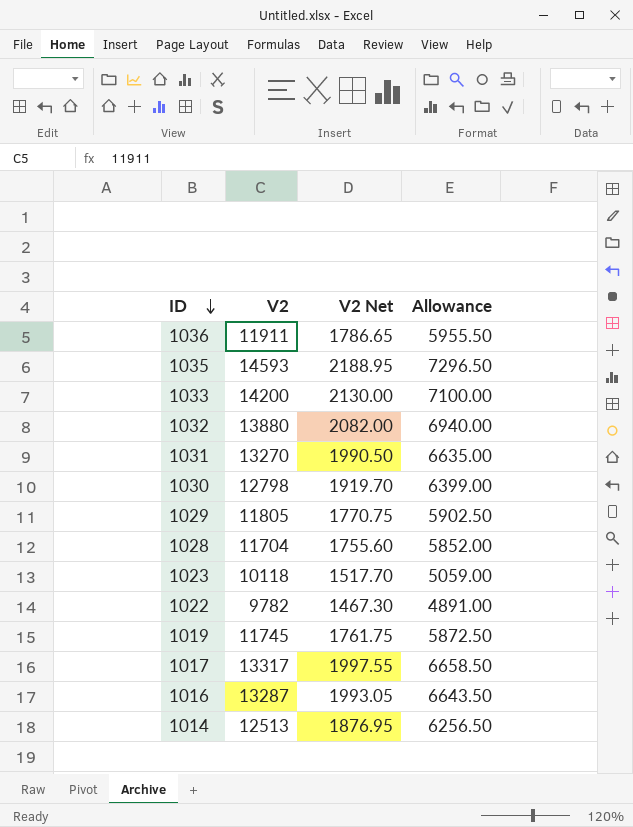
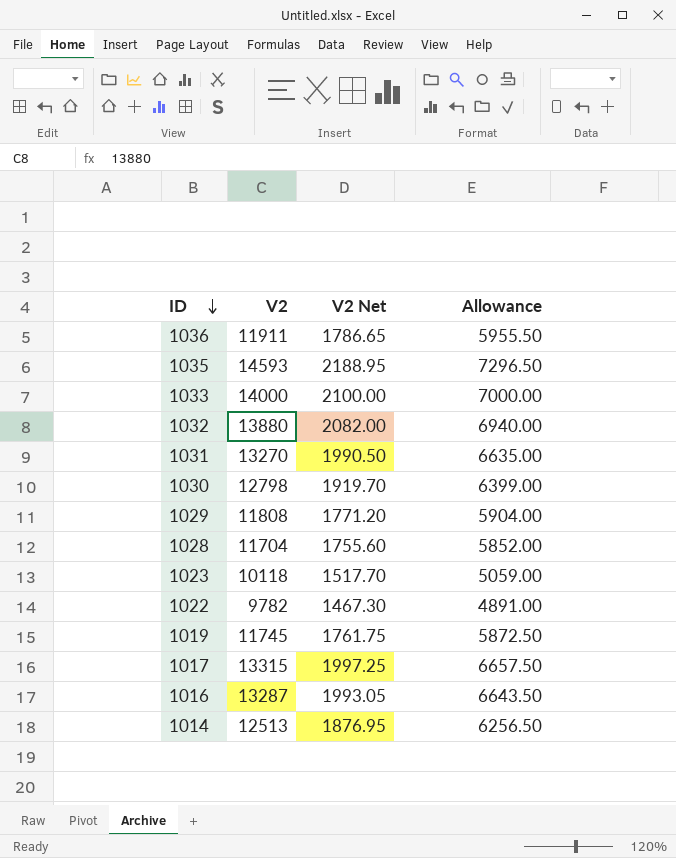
1033 | V2: 14200 -> 14000
1033 | V2 Net: 2130.00 -> 2100.00
1033 | Allowance: 7100.00 -> 7000.00
1029 | V2: 11805 -> 11808
1029 | V2 Net: 1770.75 -> 1771.20
1029 | Allowance: 5902.50 -> 5904.00
1017 | V2: 13317 -> 13315
1017 | V2 Net: 1997.55 -> 1997.25
1017 | Allowance: 6658.50 -> 6657.50

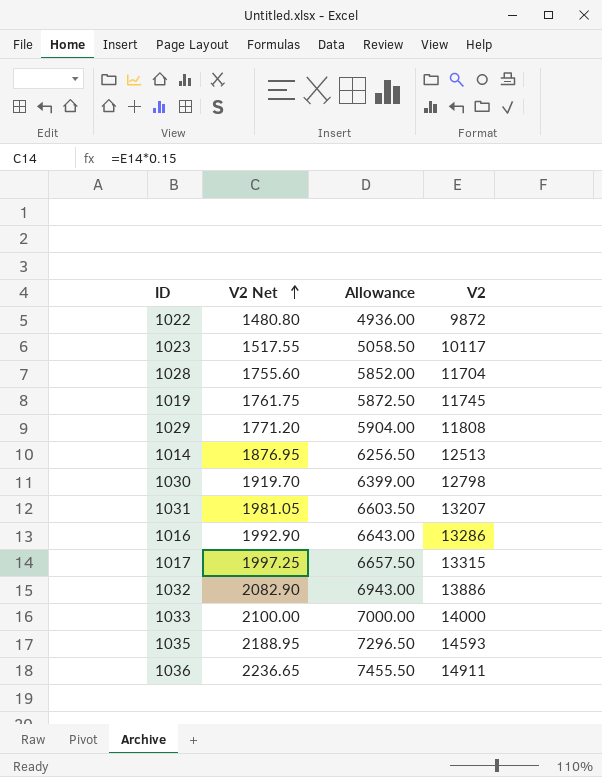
row order: ID descending -> V2 Net ascending
column V2 | position: 2 -> 4
1022 | V2 Net: 1467.30 -> 1480.80
1022 | Allowance: 4891.00 -> 4936.00
1022 | V2: 9782 -> 9872
1023 | V2 Net: 1517.70 -> 1517.55
1023 | Allowance: 5059.00 -> 5058.50
1023 | V2: 10118 -> 10117
1031 | V2 Net: 1990.50 -> 1981.05
1031 | Allowance: 6635.00 -> 6603.50
1031 | V2: 13270 -> 13207
1016 | V2 Net: 1993.05 -> 1992.90
1016 | Allowance: 6643.50 -> 6643.00
1016 | V2: 13287 -> 13286
1032 | V2 Net: 2082.00 -> 2082.90
1032 | Allowance: 6940.00 -> 6943.00
1032 | V2: 13880 -> 13886
1036 | V2 Net: 1786.65 -> 2236.65
1036 | Allowance: 5955.50 -> 7455.50
1036 | V2: 11911 -> 14911

